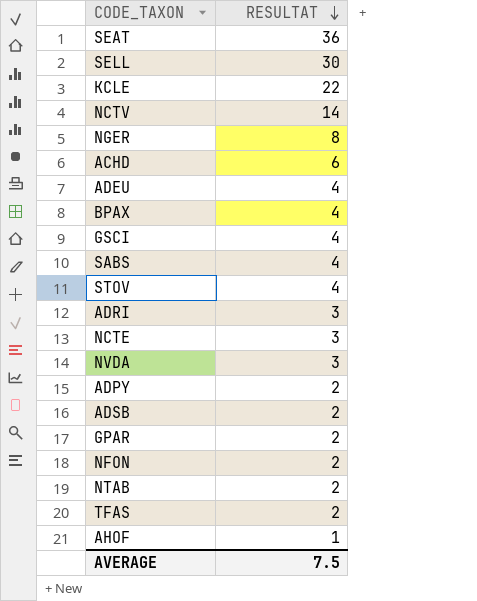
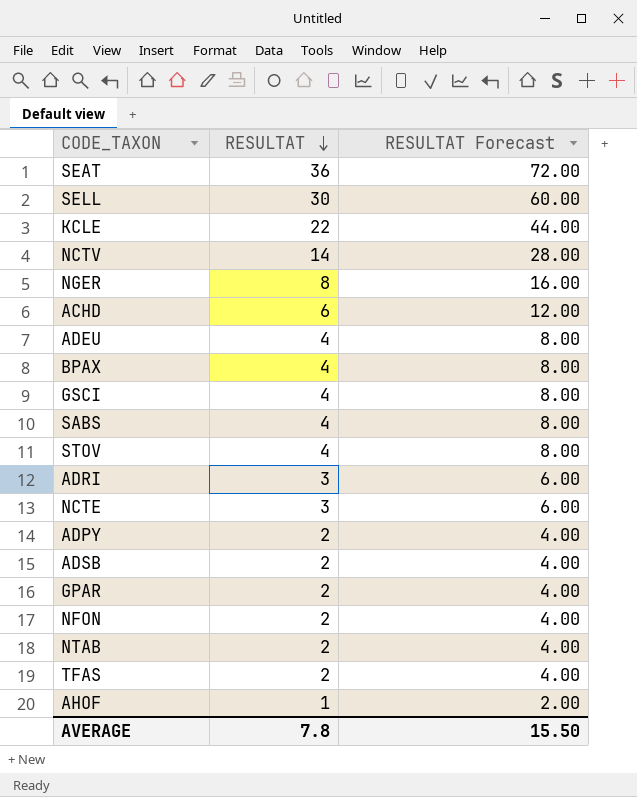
column RESULTAT Forecast | formula: none -> [RESULTAT] * 2
row NVDA: 3 -> none
AVERAGE | RESULTAT: 7.5 -> 7.8

